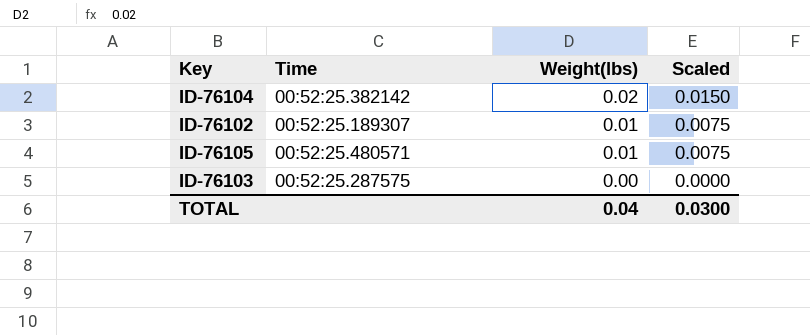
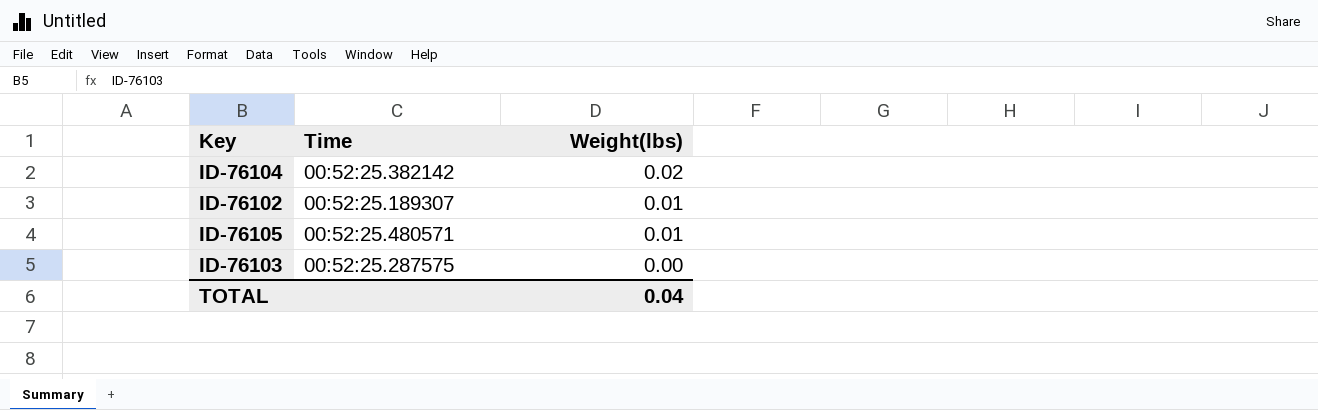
column Scaled | formula: [Weight(lbs)] * 0.75 -> none

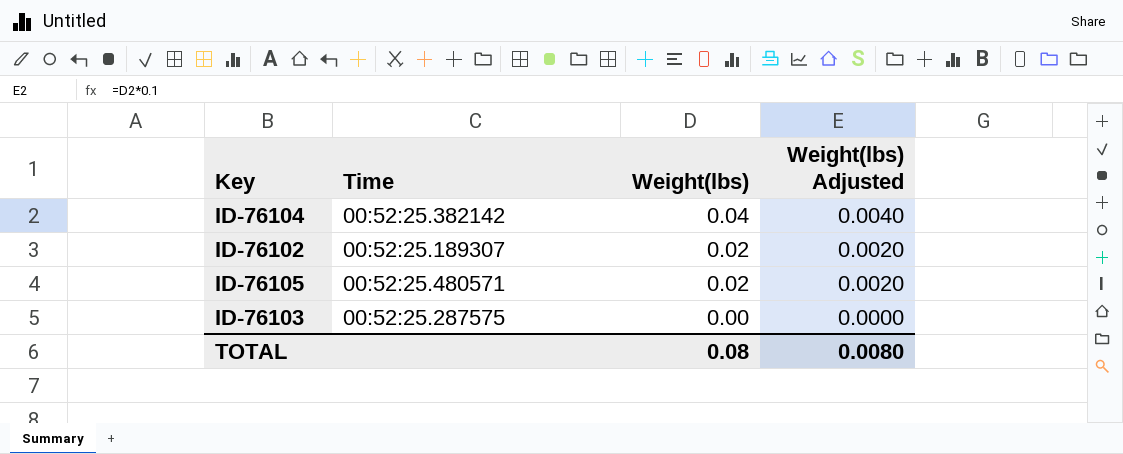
column Weight(lbs) Adjusted | formula: none -> [Weight(lbs)] * 0.1
ID-76104 | Weight(lbs): 0.02 -> 0.04
ID-76102 | Weight(lbs): 0.01 -> 0.02
ID-76105 | Weight(lbs): 0.01 -> 0.02
TOTAL | Weight(lbs): 0.04 -> 0.08

